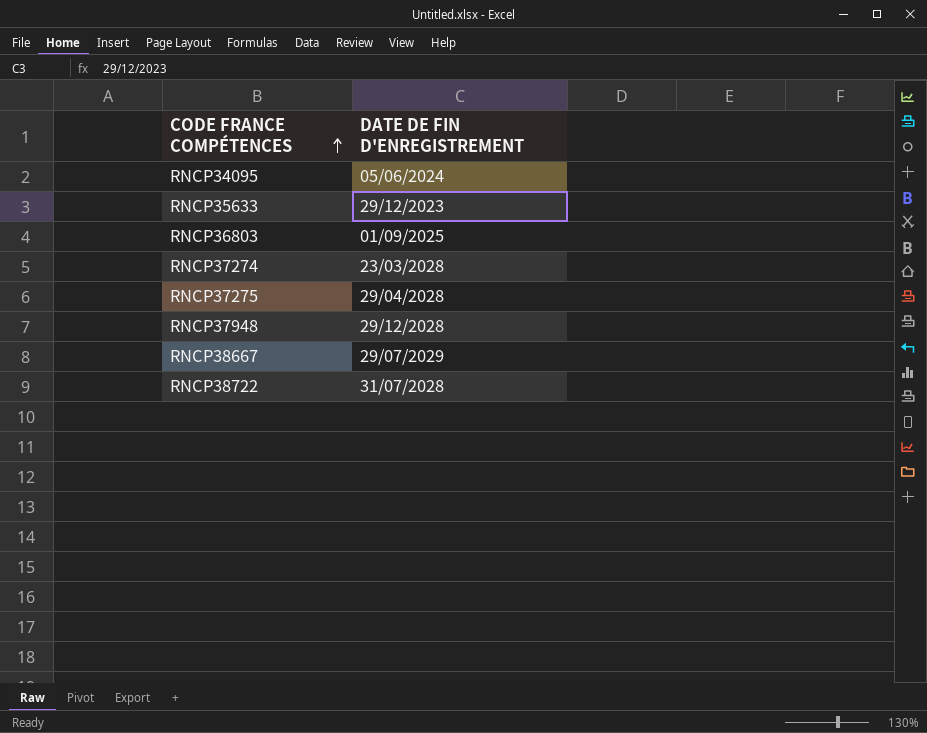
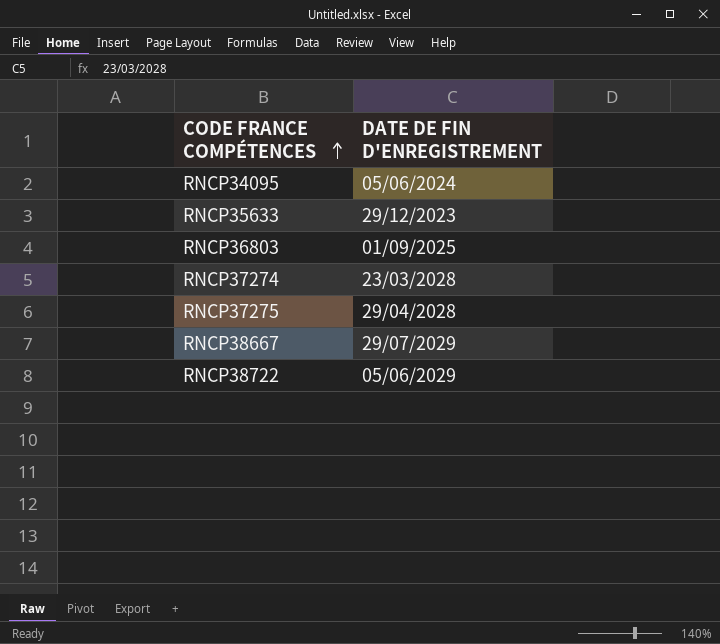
row RNCP37948: 29/12/2028 -> none
RNCP38722 | DATE DE FIN D'ENREGISTREMENT: 31/07/2028 -> 05/06/2029

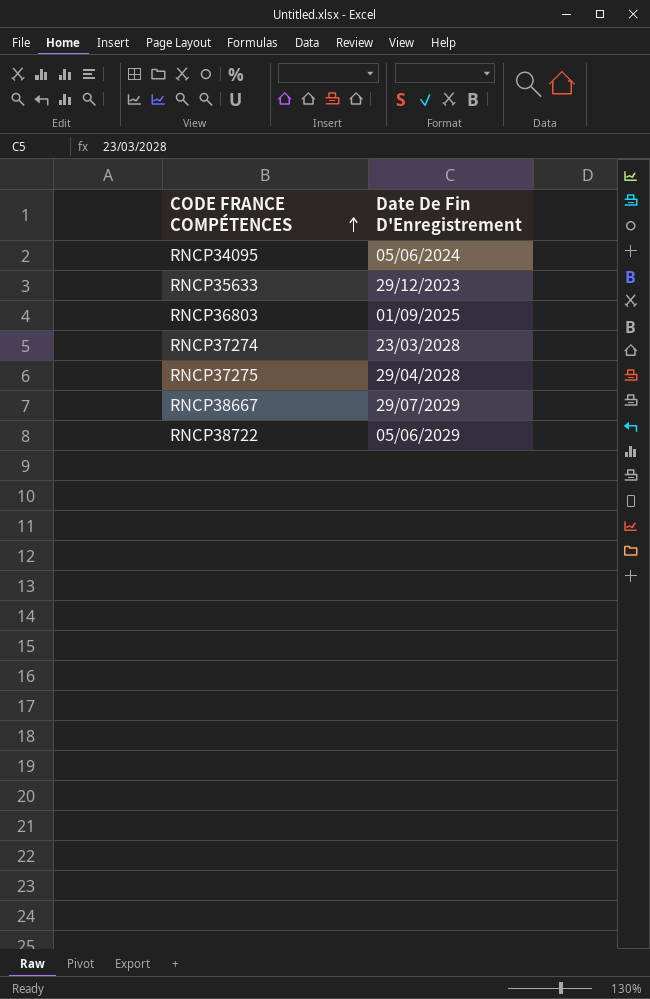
column name: DATE DE FIN D'ENREGISTREMENT -> Date De Fin D'Enregistrement

